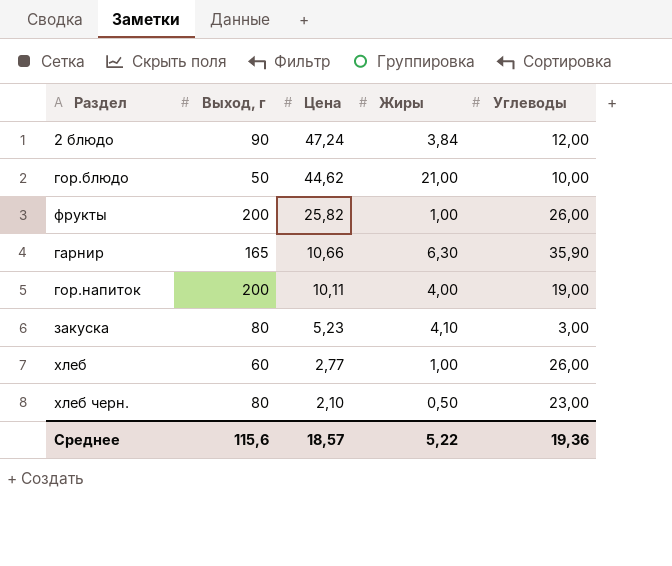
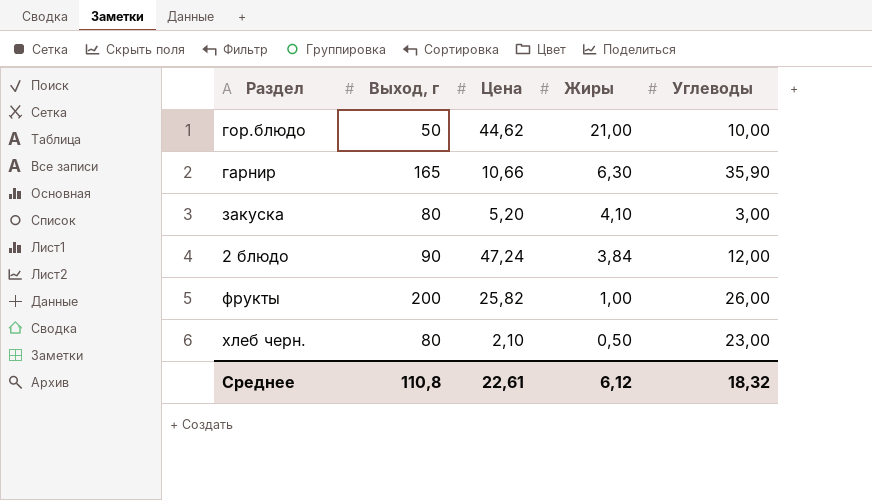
row order: Цена descending -> Жиры descending
row гор.напиток: 200 | 10,11 | 4,00 | 19,00 -> none
row хлеб: 60 | 2,77 | 1,00 | 26,00 -> none
закуска | Цена: 5,23 -> 5,20
Среднее | Выход, г: 115,6 -> 110,8
Среднее | Цена: 18,57 -> 22,61
Среднее | Жиры: 5,22 -> 6,12
Среднее | Углеводы: 19,36 -> 18,32

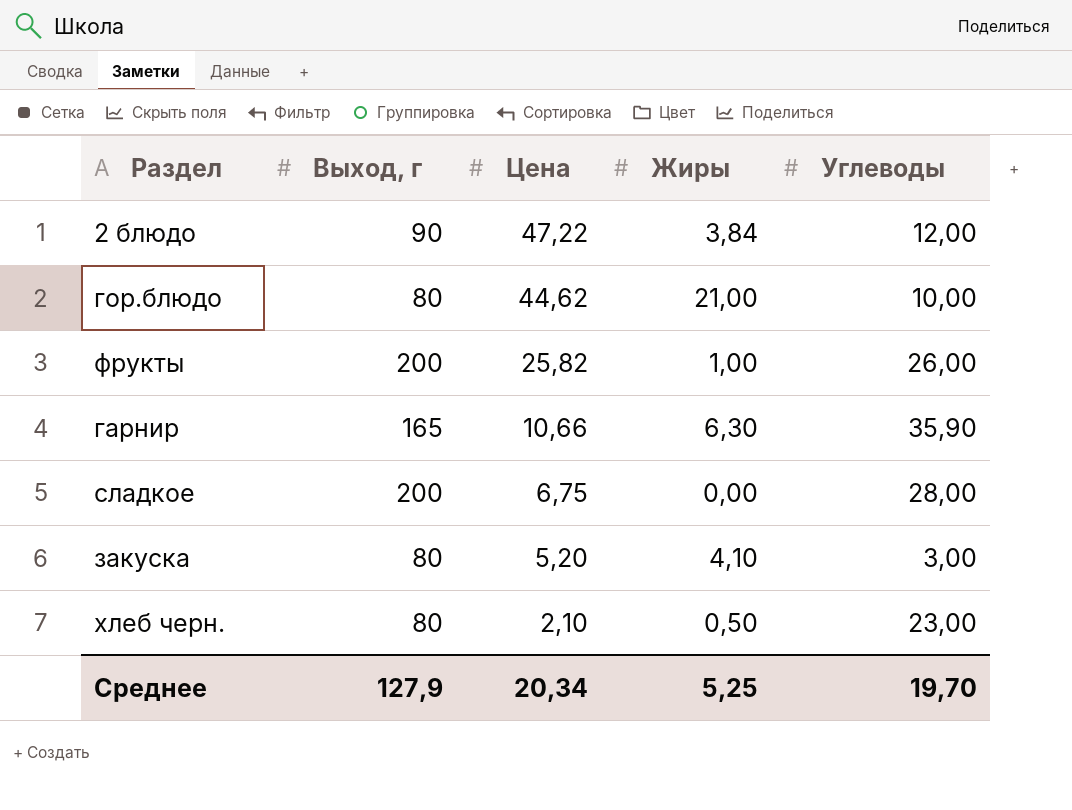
row order: Жиры descending -> Цена descending
2 блюдо | Цена: 47,24 -> 47,22
гор.блюдо | Выход, г: 50 -> 80
row сладкое: none -> 200 | 6,75 | 0,00 | 28,00
Среднее | Выход, г: 110,8 -> 127,9
Среднее | Цена: 22,61 -> 20,34
Среднее | Жиры: 6,12 -> 5,25
Среднее | Углеводы: 18,32 -> 19,70

